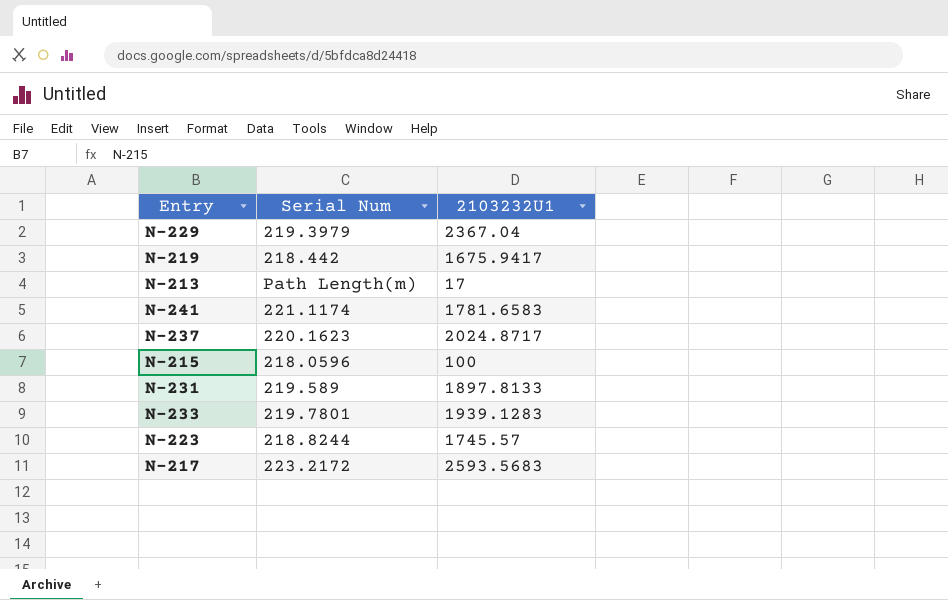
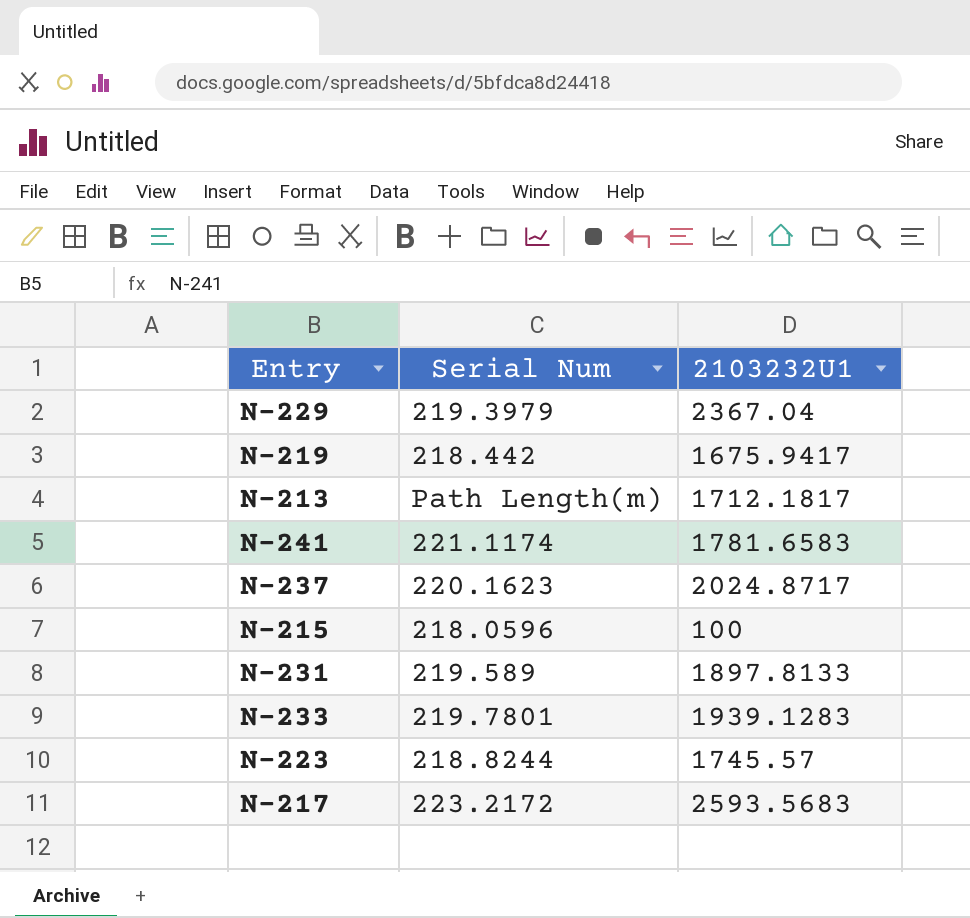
N-213 | 2103232U1: 17 -> 1712.1817

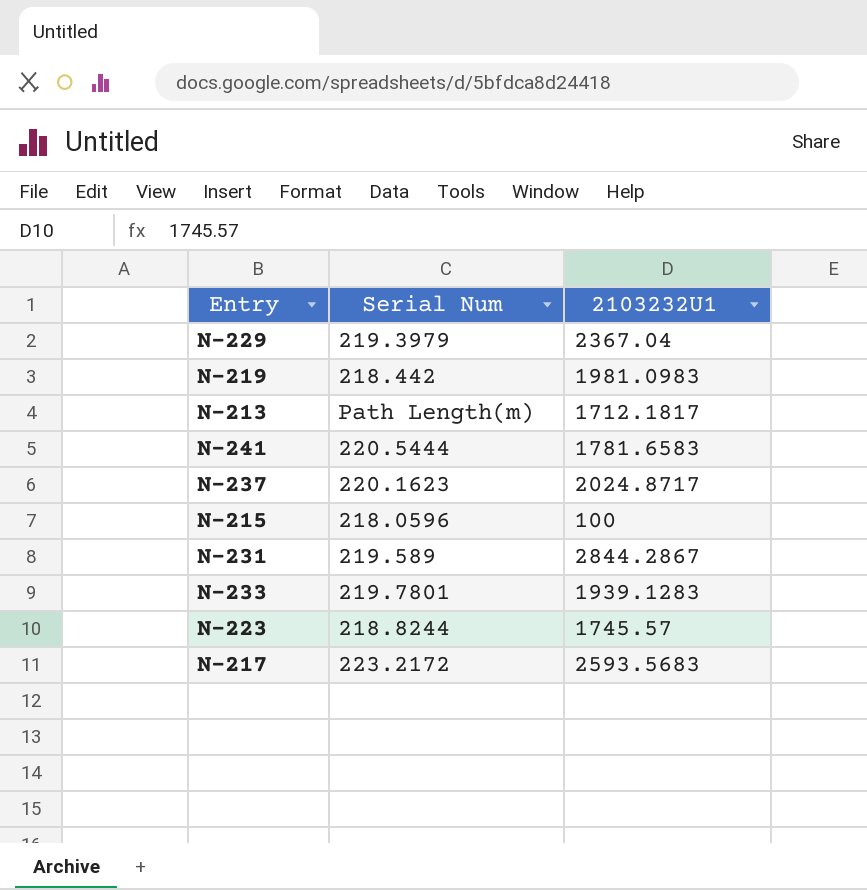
N-219 | 2103232U1: 1675.9417 -> 1981.0983
N-241 | Serial Num: 221.1174 -> 220.5444
N-231 | 2103232U1: 1897.8133 -> 2844.2867

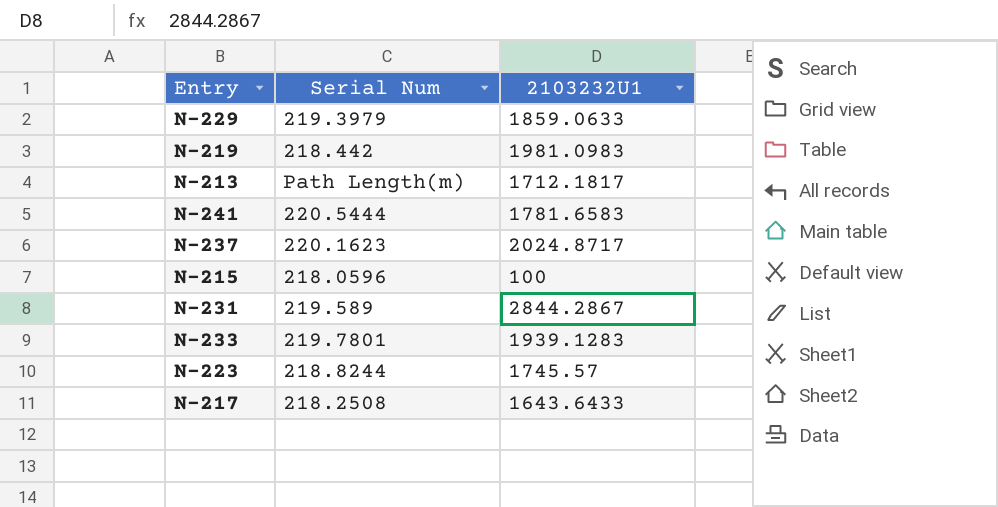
N-229 | 2103232U1: 2367.04 -> 1859.0633
N-217 | Serial Num: 223.2172 -> 218.2508
N-217 | 2103232U1: 2593.5683 -> 1643.6433

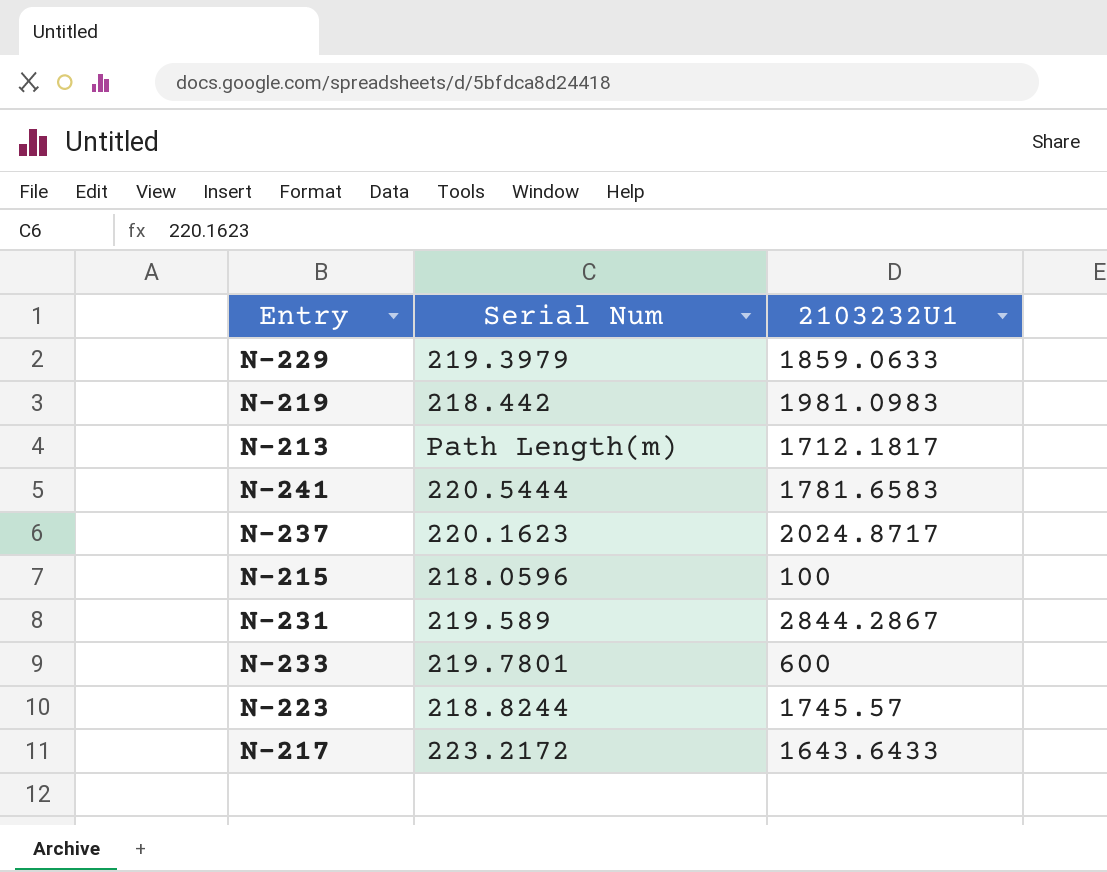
N-233 | 2103232U1: 1939.1283 -> 600
N-217 | Serial Num: 218.2508 -> 223.2172

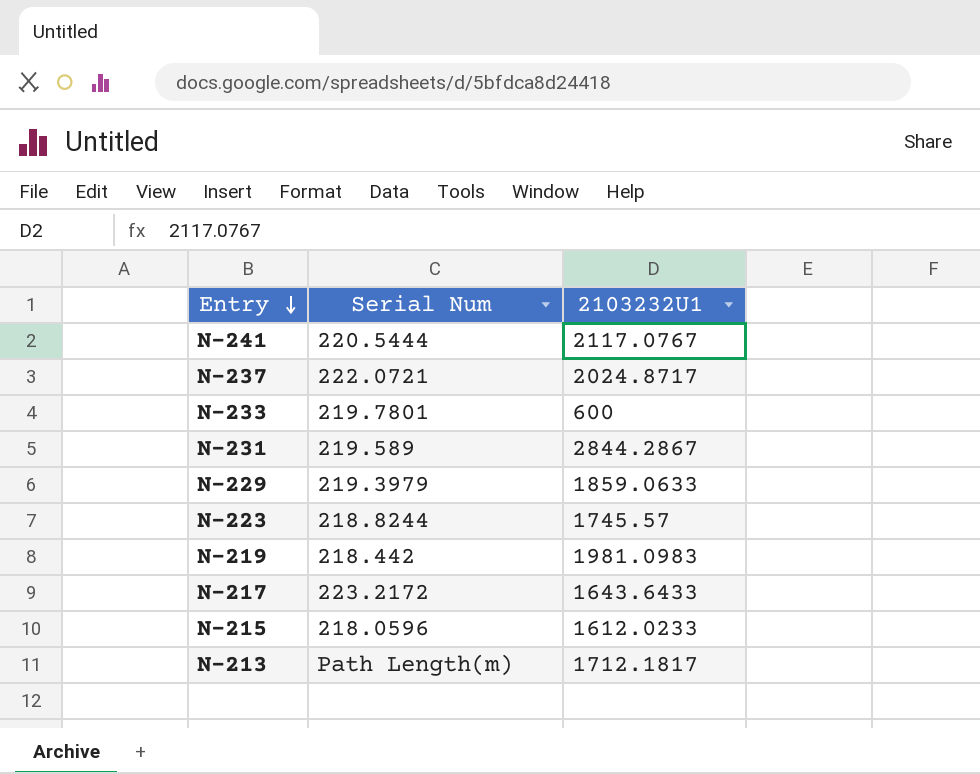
row order: none -> Entry descending
N-241 | 2103232U1: 1781.6583 -> 2117.0767
N-237 | Serial Num: 220.1623 -> 222.0721
N-215 | 2103232U1: 100 -> 1612.0233

